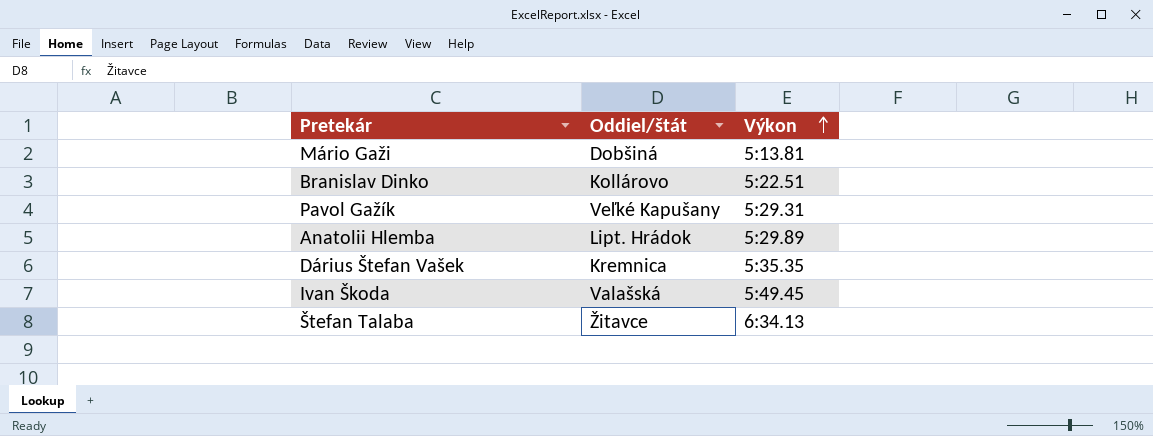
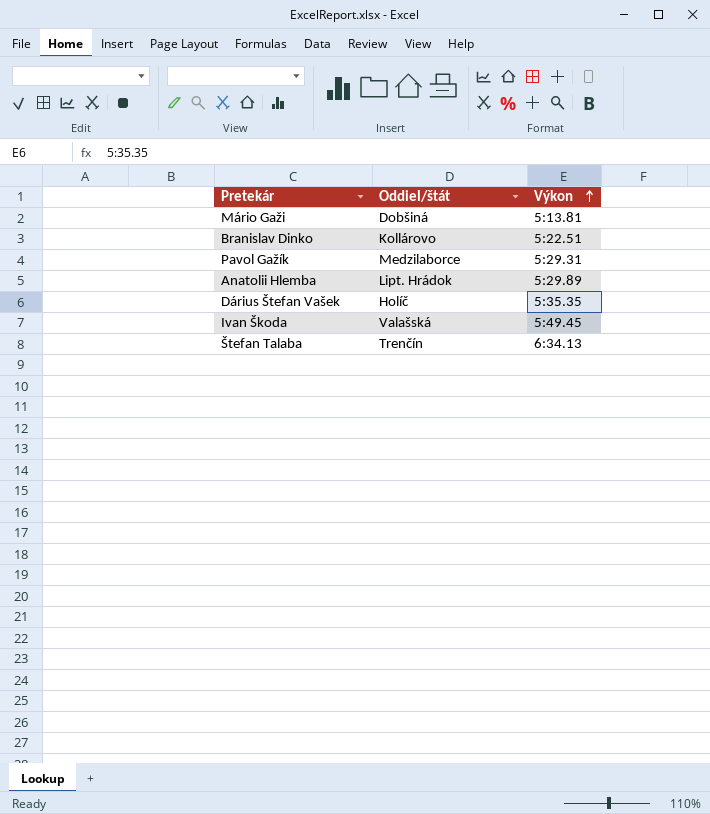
Pavol Gažík | Oddiel/štát: Veľké Kapušany -> Medzilaborce
Dárius Štefan Vašek | Oddiel/štát: Kremnica -> Holíč
Štefan Talaba | Oddiel/štát: Žitavce -> Trenčín

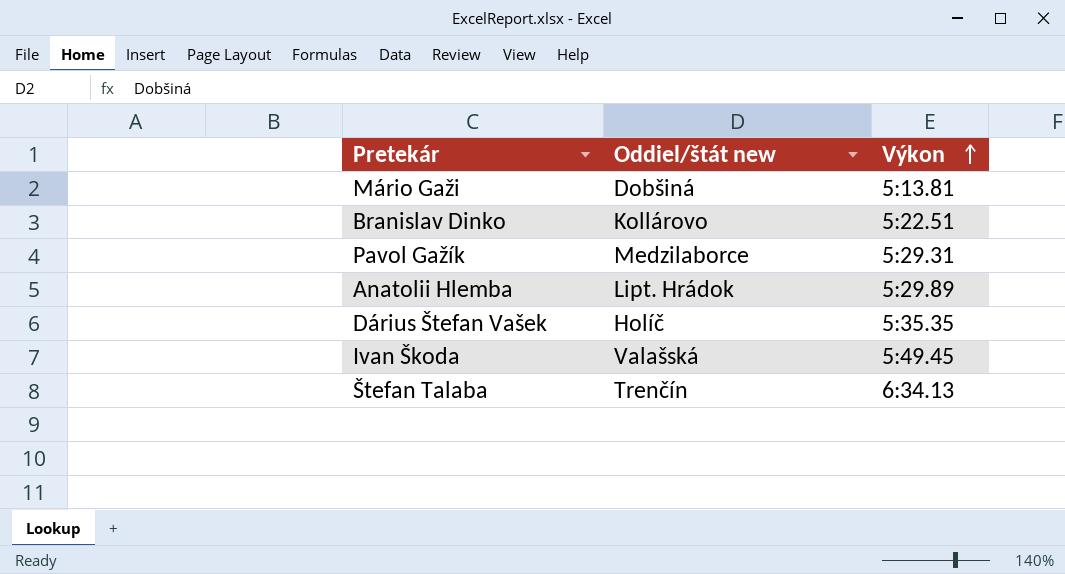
column name: Oddiel/štát -> Oddiel/štát new

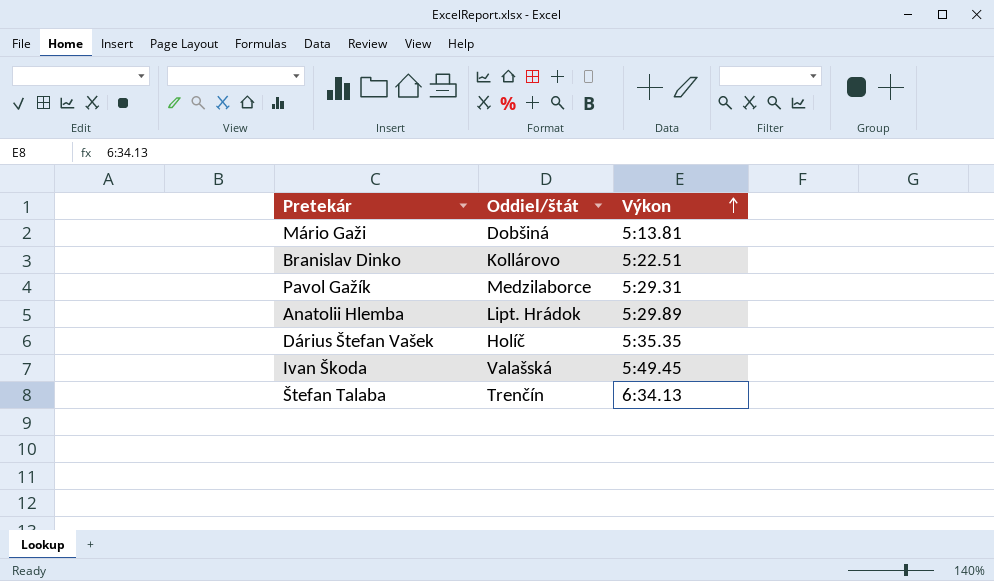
column name: Oddiel/štát new -> Oddiel/štát

